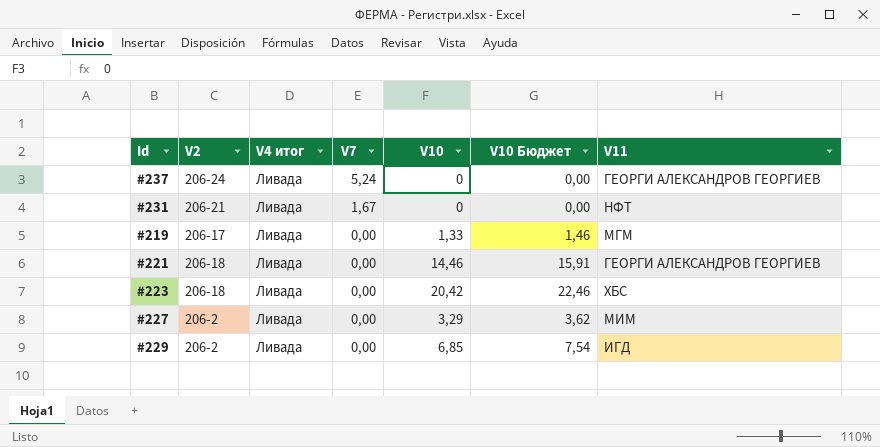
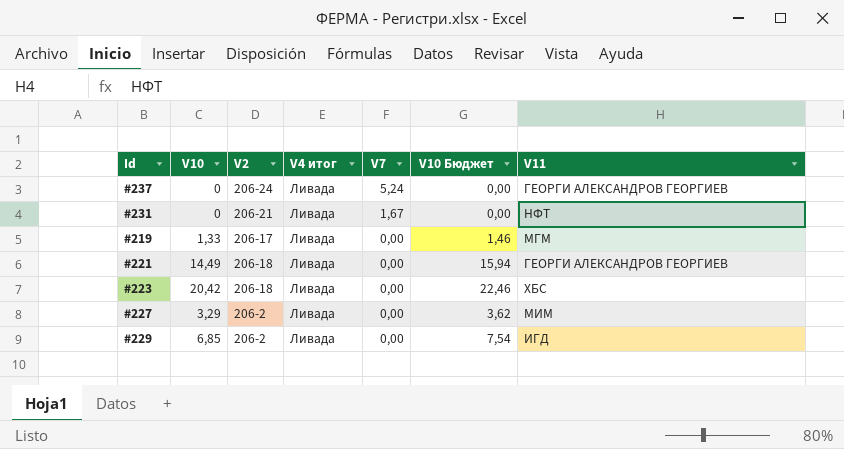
column V10 | position: 5 -> 2
#221 | V10: 14,46 -> 14,49
#221 | V10 Бюджет: 15,91 -> 15,94

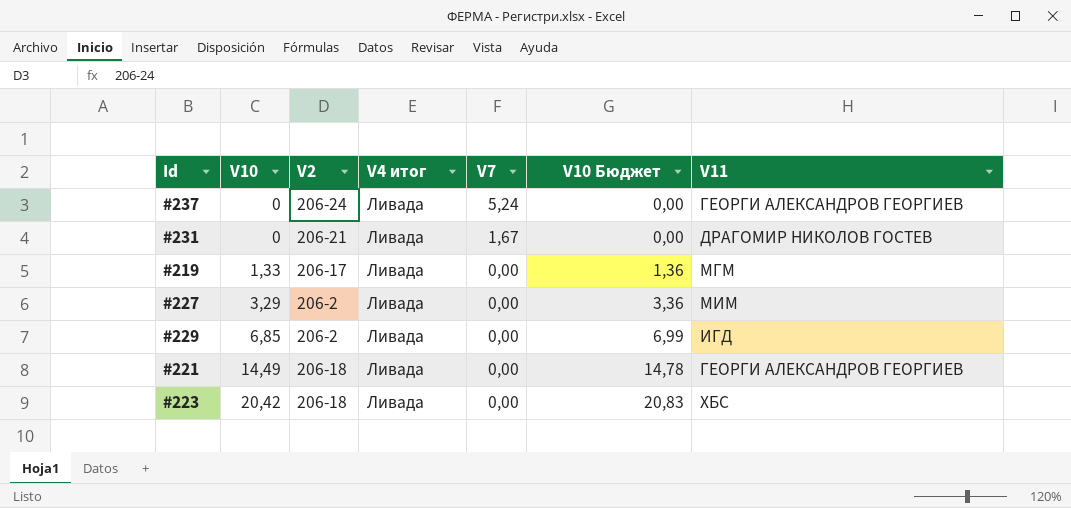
row order: V7 descending -> V10 ascending
column V10 Бюджет | formula: [V10] * 1,1 -> [V10] * 1,02
#231 | V11: НФТ -> ДРАГОМИР НИКОЛОВ ГОСТЕВ

